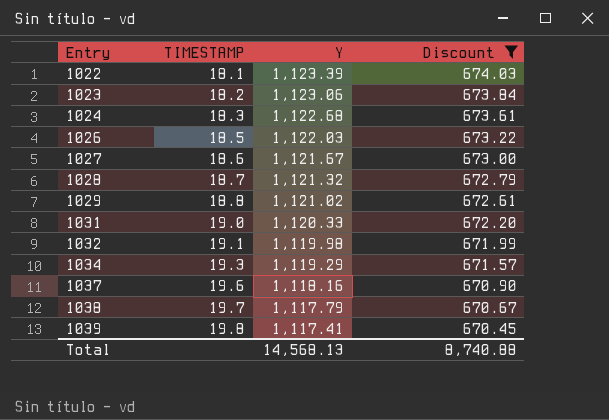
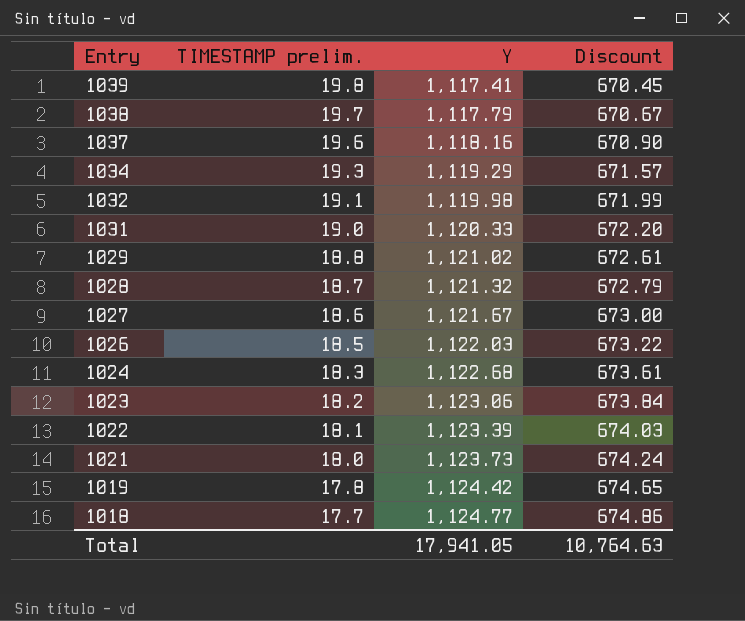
filter: Discount <= 674.03 -> none
row order: Entry ascending -> Entry descending
column name: TIMESTAMP -> TIMESTAMP prelim.
Total | Y: 14,568.13 -> 17,941.05
Total | Discount: 8,740.88 -> 10,764.63

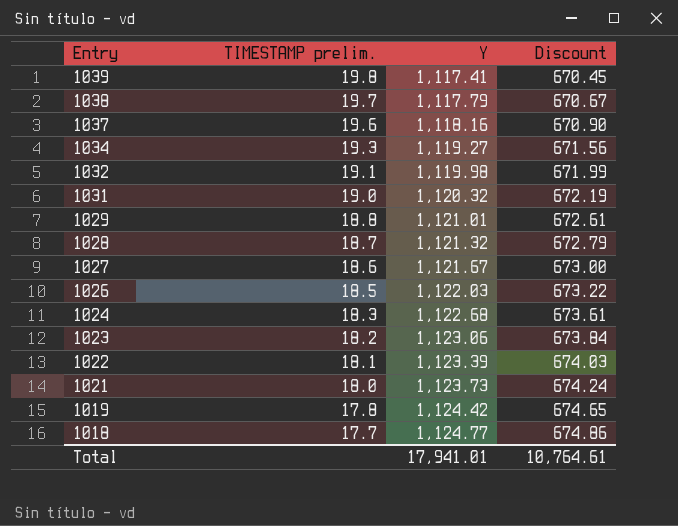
1034 | Y: 1,119.29 -> 1,119.27
1034 | Discount: 671.57 -> 671.56
1031 | Y: 1,120.33 -> 1,120.32
1031 | Discount: 672.20 -> 672.19
1029 | Y: 1,121.02 -> 1,121.01
Total | Y: 17,941.05 -> 17,941.01
Total | Discount: 10,764.63 -> 10,764.61

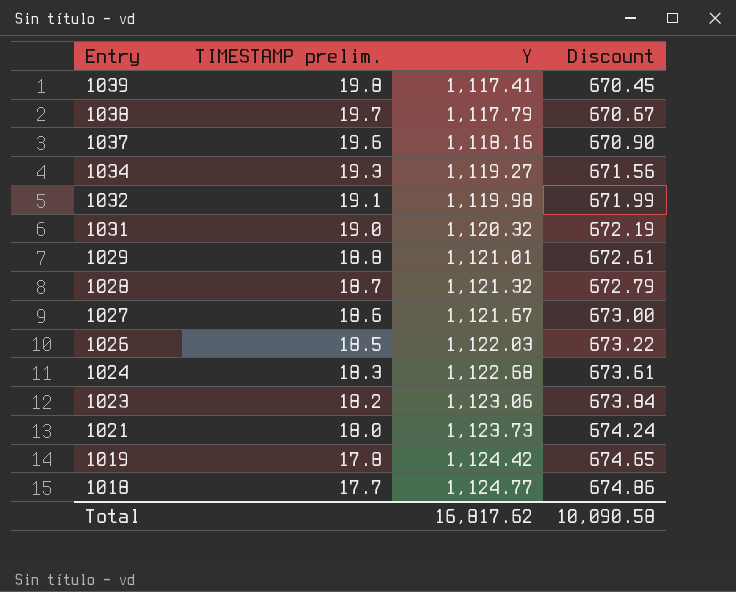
row 1022: 18.1 | 1,123.39 | 674.03 -> none
Total | Y: 17,941.01 -> 16,817.62
Total | Discount: 10,764.61 -> 10,090.58

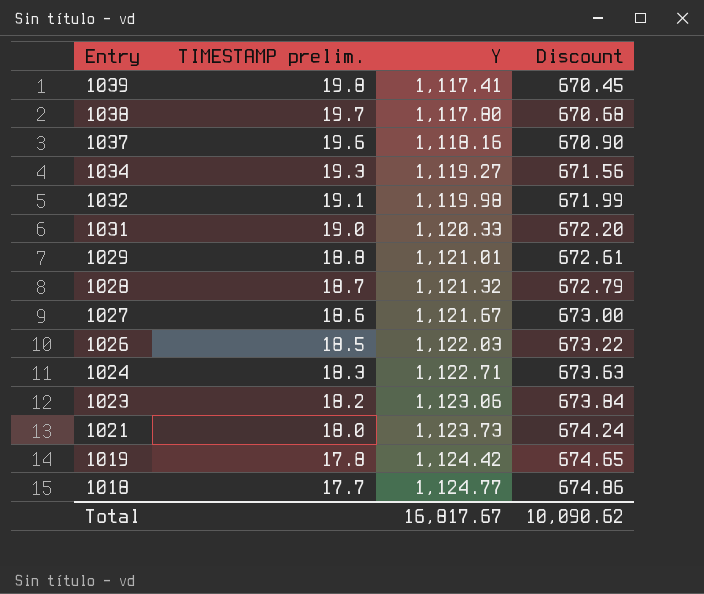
1038 | Y: 1,117.79 -> 1,117.80
1038 | Discount: 670.67 -> 670.68
1031 | Y: 1,120.32 -> 1,120.33
1031 | Discount: 672.19 -> 672.20
1024 | Y: 1,122.68 -> 1,122.71
1024 | Discount: 673.61 -> 673.63
Total | Y: 16,817.62 -> 16,817.67
Total | Discount: 10,090.58 -> 10,090.62

